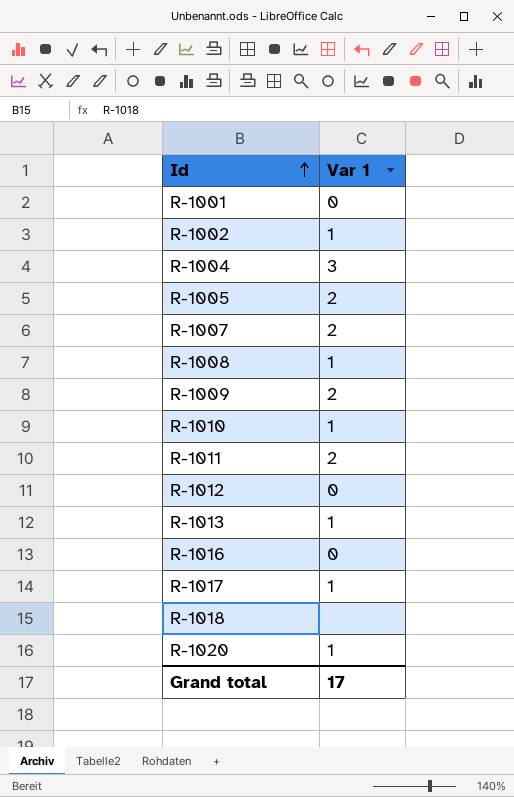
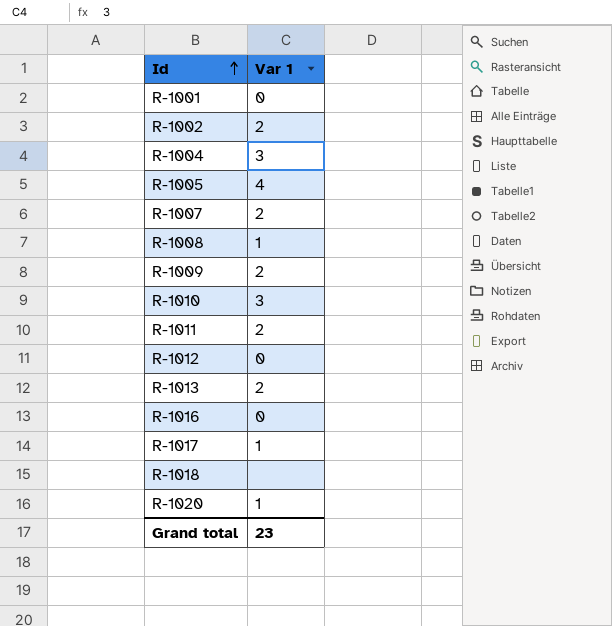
R-1002 | Var 1: 1 -> 2
R-1005 | Var 1: 2 -> 4
R-1010 | Var 1: 1 -> 3
R-1013 | Var 1: 1 -> 2
Grand total | Var 1: 17 -> 23

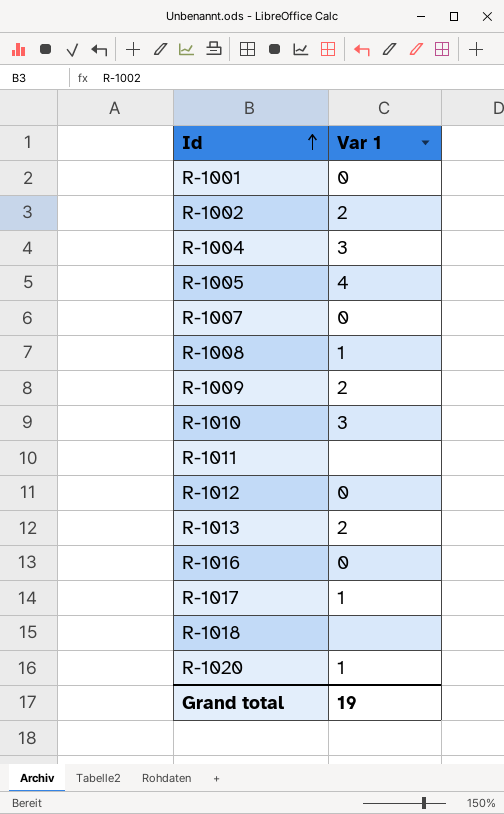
R-1007 | Var 1: 2 -> 0
R-1011 | Var 1: 2 -> none
Grand total | Var 1: 23 -> 19

